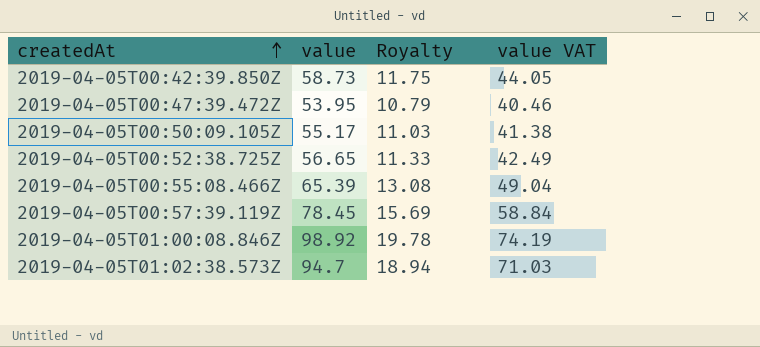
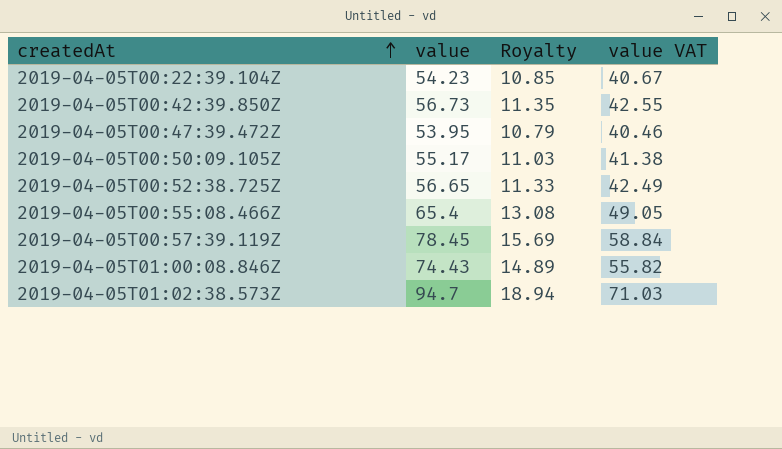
row 2019-04-05T00:22:39.104Z: none -> 54.23 | 10.85 | 40.67
2019-04-05T00:42:39.850Z | value: 58.73 -> 56.73
2019-04-05T00:42:39.850Z | Royalty: 11.75 -> 11.35
2019-04-05T00:42:39.850Z | value VAT: 44.05 -> 42.55
2019-04-05T00:55:08.466Z | value: 65.39 -> 65.4
2019-04-05T00:55:08.466Z | value VAT: 49.04 -> 49.05
2019-04-05T01:00:08.846Z | value: 98.92 -> 74.43
2019-04-05T01:00:08.846Z | Royalty: 19.78 -> 14.89
2019-04-05T01:00:08.846Z | value VAT: 74.19 -> 55.82

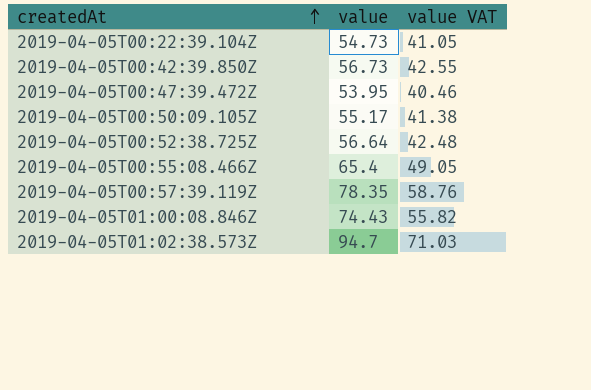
column Royalty | formula: [value] * 0.2 -> none
2019-04-05T00:22:39.104Z | value: 54.23 -> 54.73
2019-04-05T00:22:39.104Z | value VAT: 40.67 -> 41.05
2019-04-05T00:52:38.725Z | value: 56.65 -> 56.64
2019-04-05T00:52:38.725Z | value VAT: 42.49 -> 42.48
2019-04-05T00:57:39.119Z | value: 78.45 -> 78.35
2019-04-05T00:57:39.119Z | value VAT: 58.84 -> 58.76

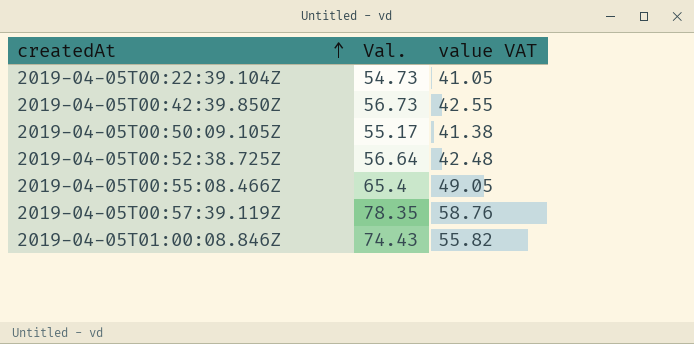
column name: value -> Val.
row 2019-04-05T00:47:39.472Z: 53.95 | 40.46 -> none
row 2019-04-05T01:02:38.573Z: 94.7 | 71.03 -> none

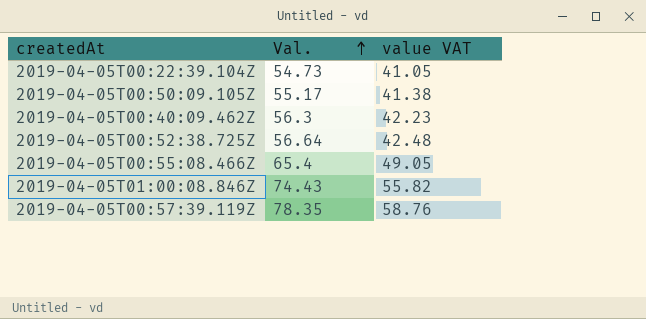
row order: createdAt ascending -> Val. ascending
row 2019-04-05T00:42:39.850Z: 56.73 | 42.55 -> none
row 2019-04-05T00:40:09.462Z: none -> 56.3 | 42.23

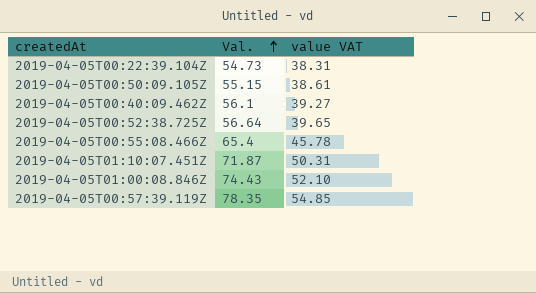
column value VAT | formula: [Val.] * 0.75 -> [Val.] * 0.7
2019-04-05T00:50:09.105Z | Val.: 55.17 -> 55.15
2019-04-05T00:40:09.462Z | Val.: 56.3 -> 56.1
row 2019-04-05T01:10:07.451Z: none -> 71.87 | 50.31

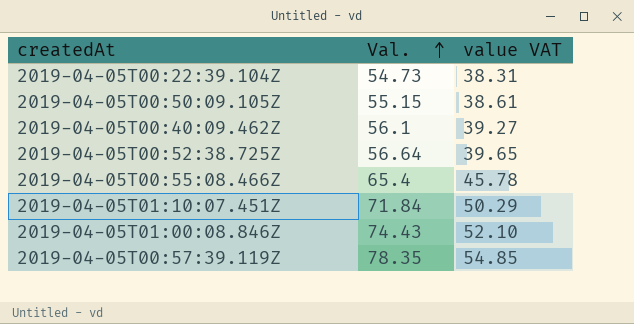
2019-04-05T01:10:07.451Z | Val.: 71.87 -> 71.84
2019-04-05T01:10:07.451Z | value VAT: 50.31 -> 50.29

